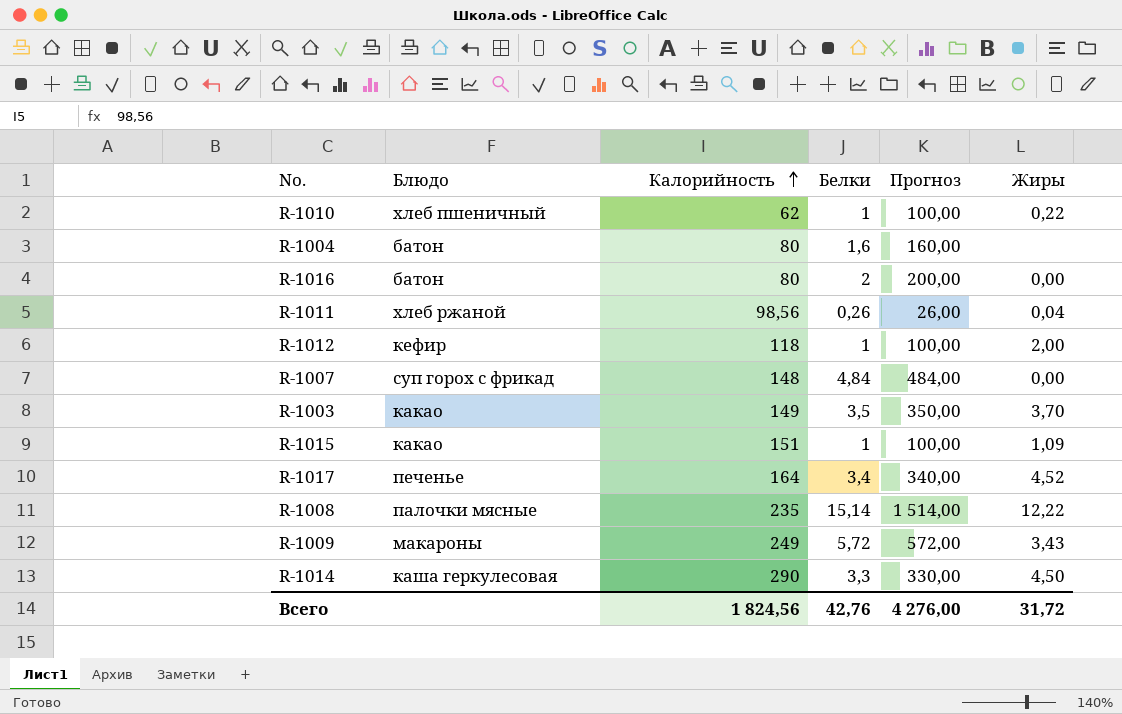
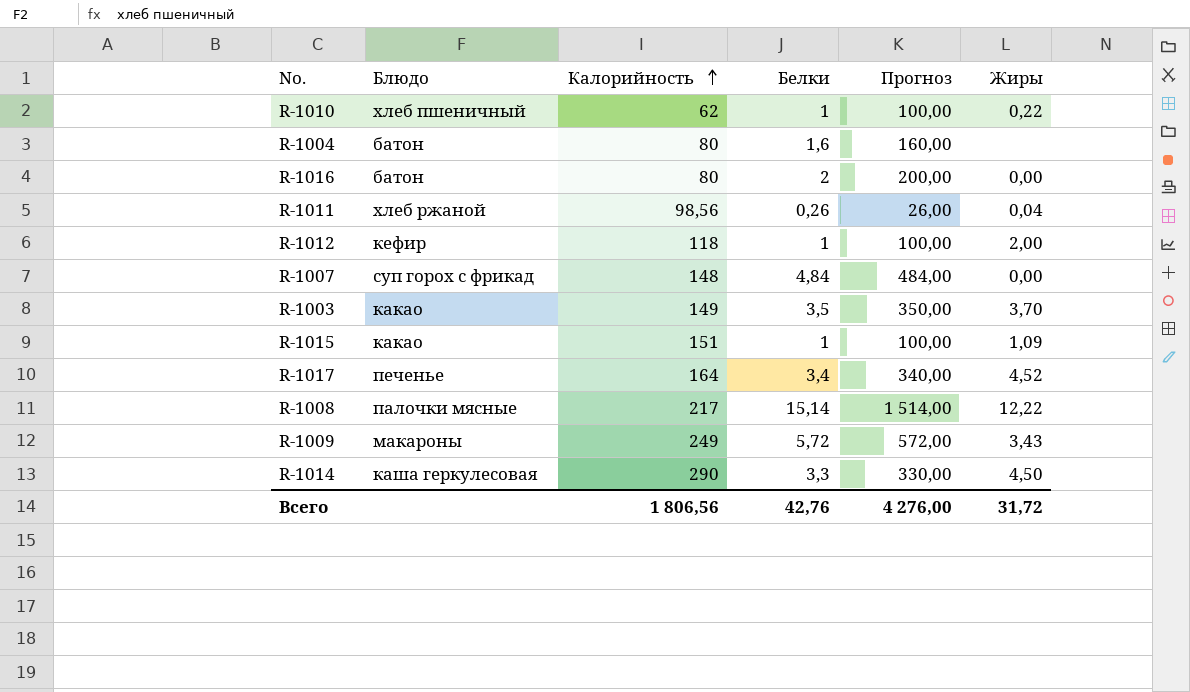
R-1008 | Калорийность: 235 -> 217
Всего | Калорийность: 1 824,56 -> 1 806,56

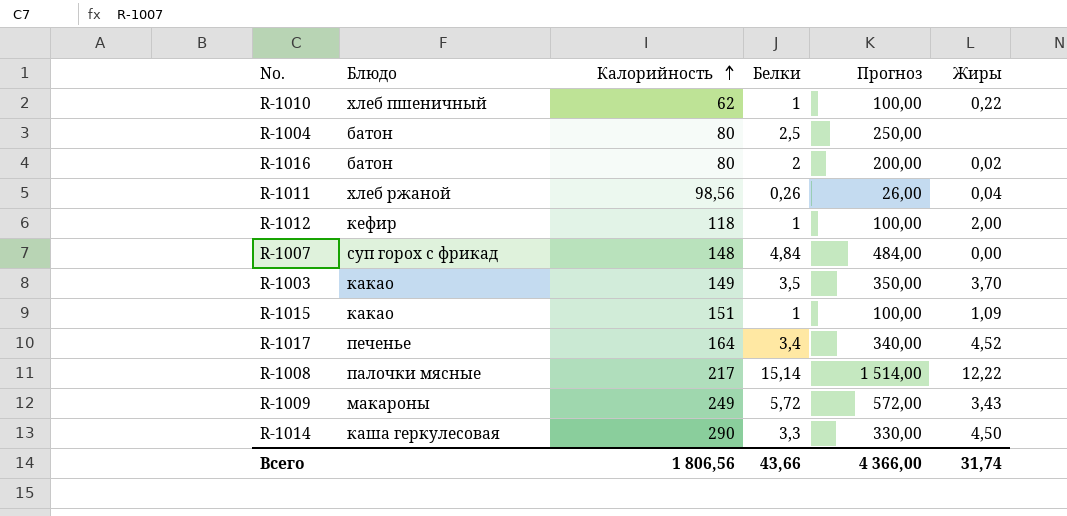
R-1004 | Белки: 1,6 -> 2,5
R-1004 | Прогноз: 160,00 -> 250,00
R-1016 | Жиры: 0,00 -> 0,02
Всего | Белки: 42,76 -> 43,66
Всего | Прогноз: 4 276,00 -> 4 366,00
Всего | Жиры: 31,72 -> 31,74

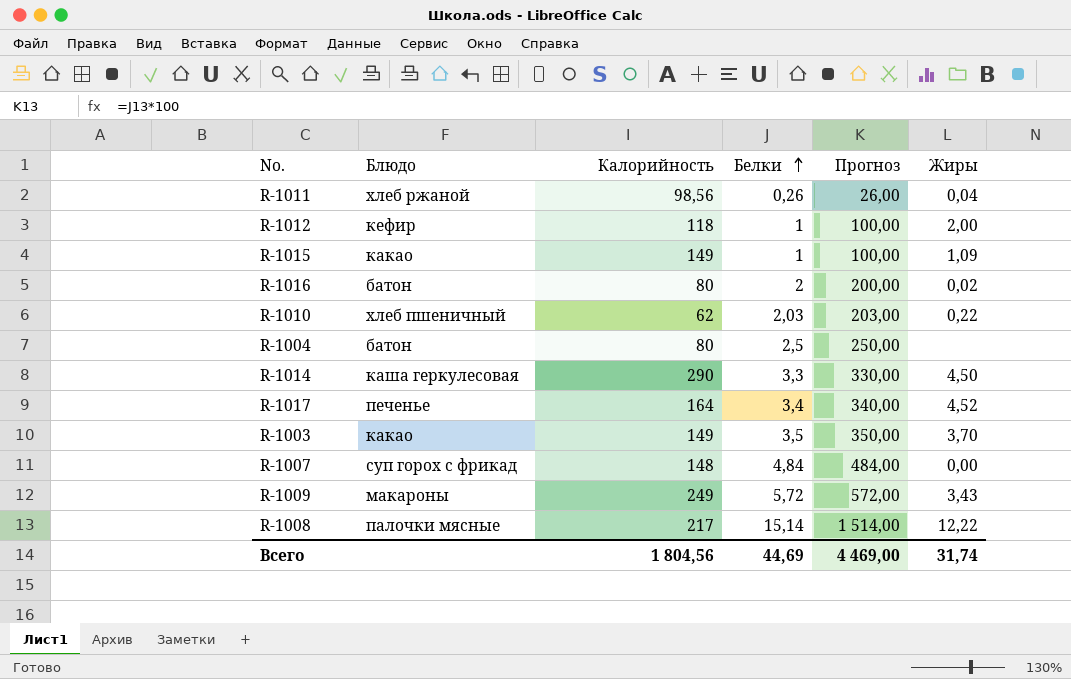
row order: Калорийность ascending -> Белки ascending
R-1015 | Калорийность: 151 -> 149
R-1010 | Белки: 1 -> 2,03
R-1010 | Прогноз: 100,00 -> 203,00
Всего | Калорийность: 1 806,56 -> 1 804,56
Всего | Белки: 43,66 -> 44,69
Всего | Прогноз: 4 366,00 -> 4 469,00

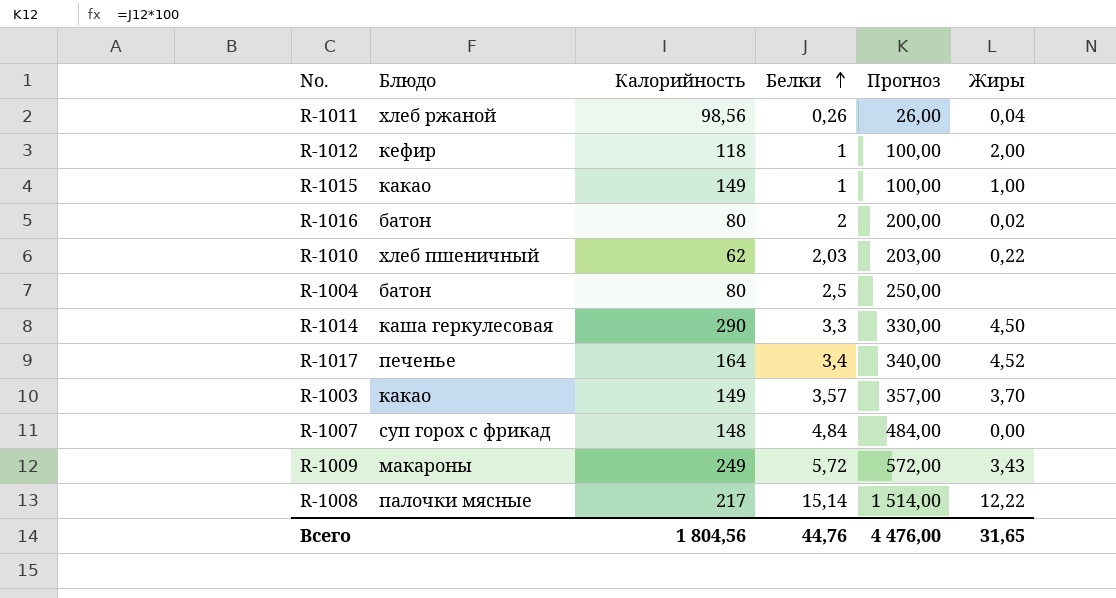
R-1015 | Жиры: 1,09 -> 1,00
R-1003 | Белки: 3,5 -> 3,57
R-1003 | Прогноз: 350,00 -> 357,00
Всего | Белки: 44,69 -> 44,76
Всего | Прогноз: 4 469,00 -> 4 476,00
Всего | Жиры: 31,74 -> 31,65

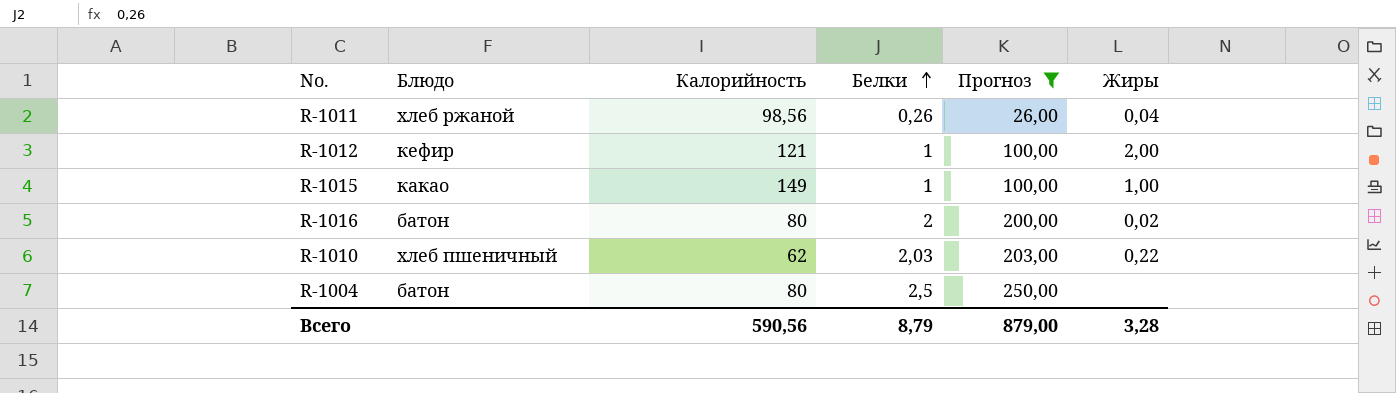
filter: none -> Прогноз <= 250,00
R-1012 | Калорийность: 118 -> 121
Всего | Калорийность: 1 804,56 -> 590,56
Всего | Белки: 44,76 -> 8,79
Всего | Прогноз: 4 476,00 -> 879,00
Всего | Жиры: 31,65 -> 3,28

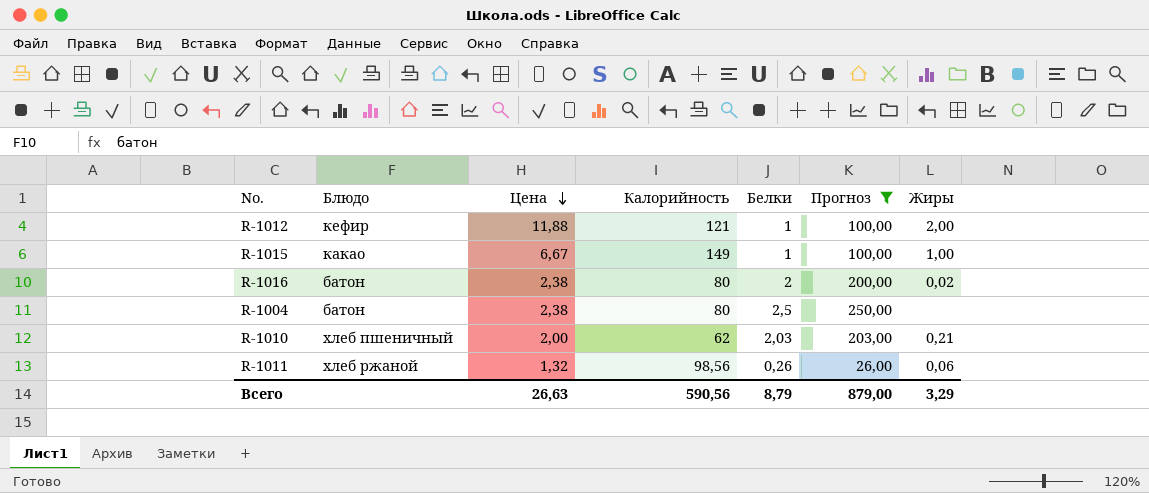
row order: Белки ascending -> Цена descending
column Цена | position: none -> 3
R-1010 | Жиры: 0,22 -> 0,21
R-1011 | Жиры: 0,04 -> 0,06
Всего | Жиры: 3,28 -> 3,29

